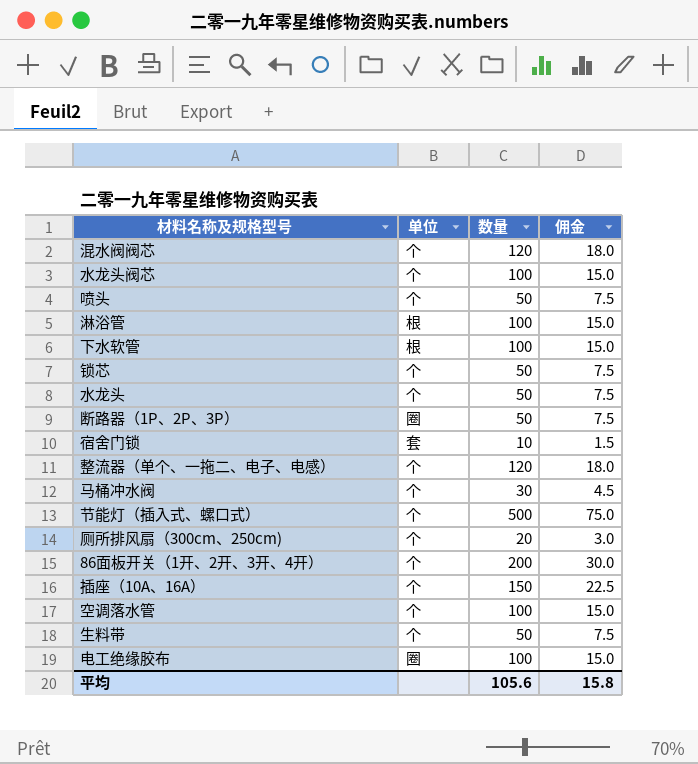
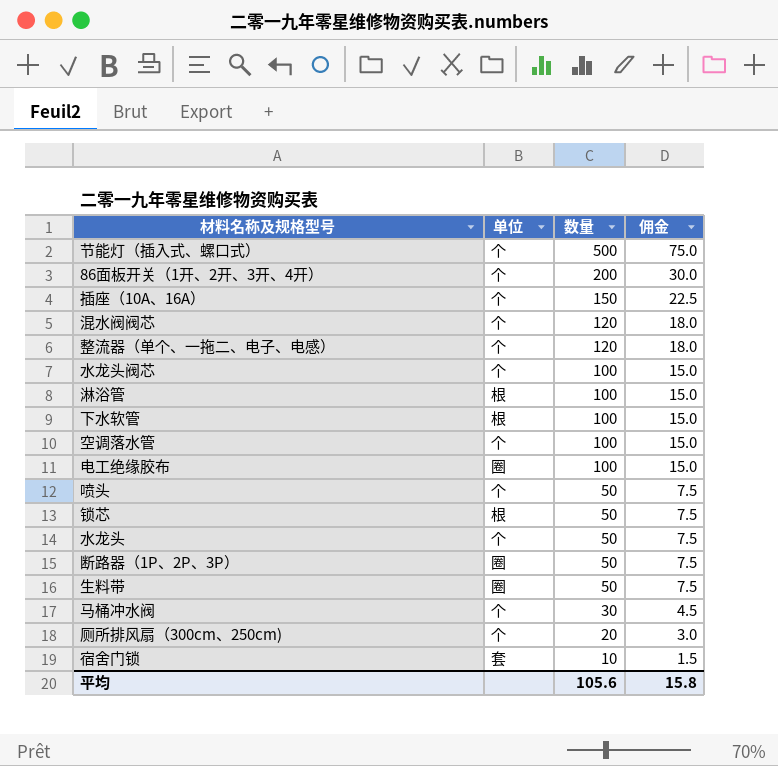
row order: none -> 数量 descending
锁芯 | 单位: 个 -> 根
生料带 | 单位: 个 -> 圈

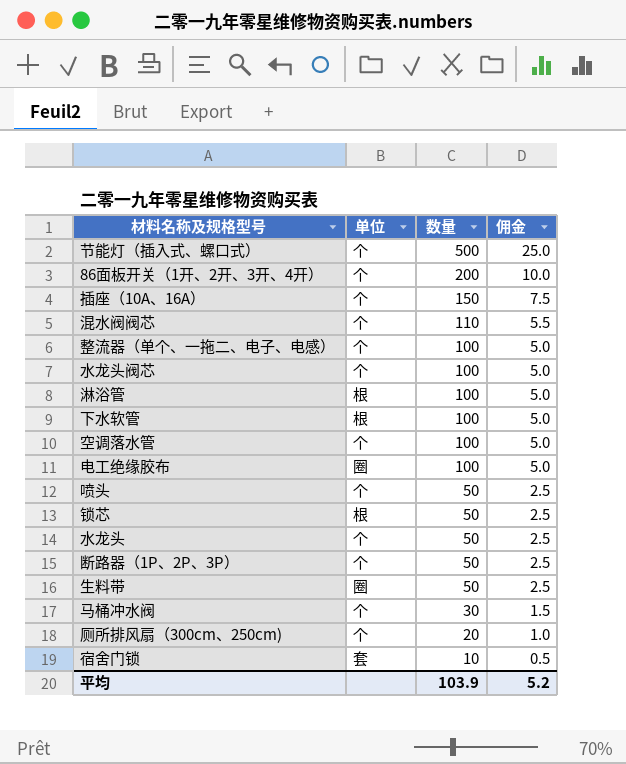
column 佣金 | formula: [数量] * 0.15 -> [数量] * 0.05
混水阀阀芯 | 数量: 120 -> 110
整流器（单个、一拖二、电子、电感） | 数量: 120 -> 100
断路器（1P、2P、3P） | 单位: 圈 -> 个
平均 | 数量: 105.6 -> 103.9
平均 | 佣金: 15.8 -> 5.2

